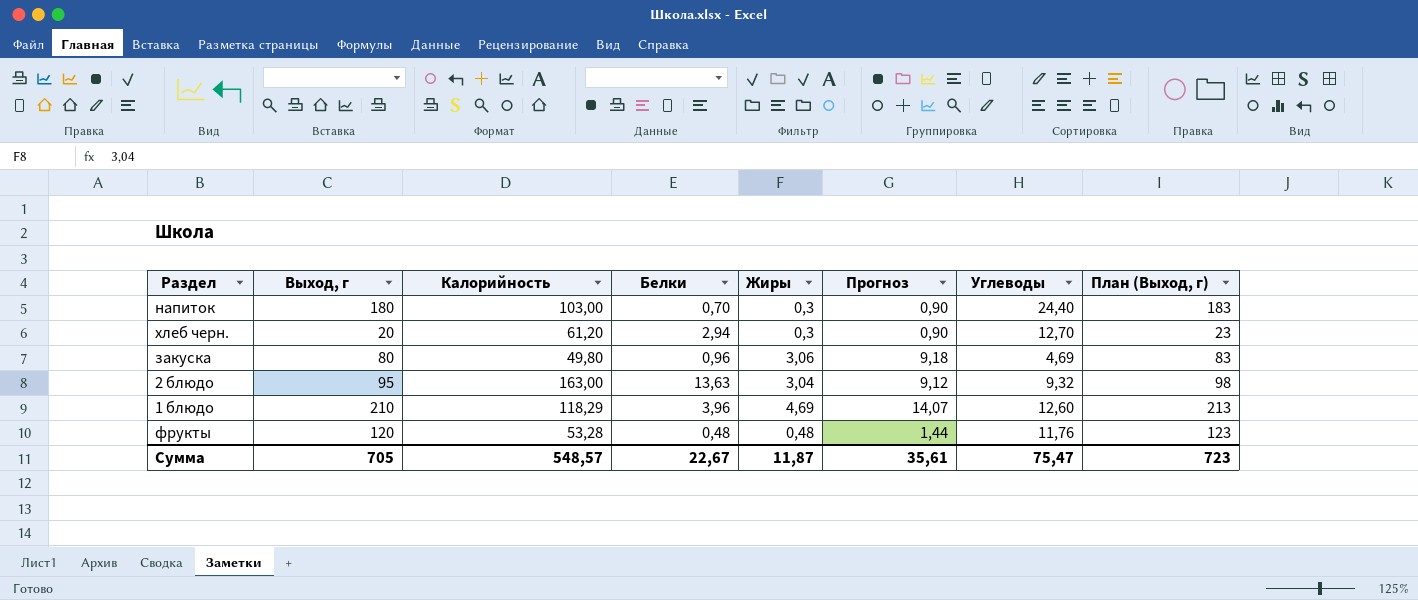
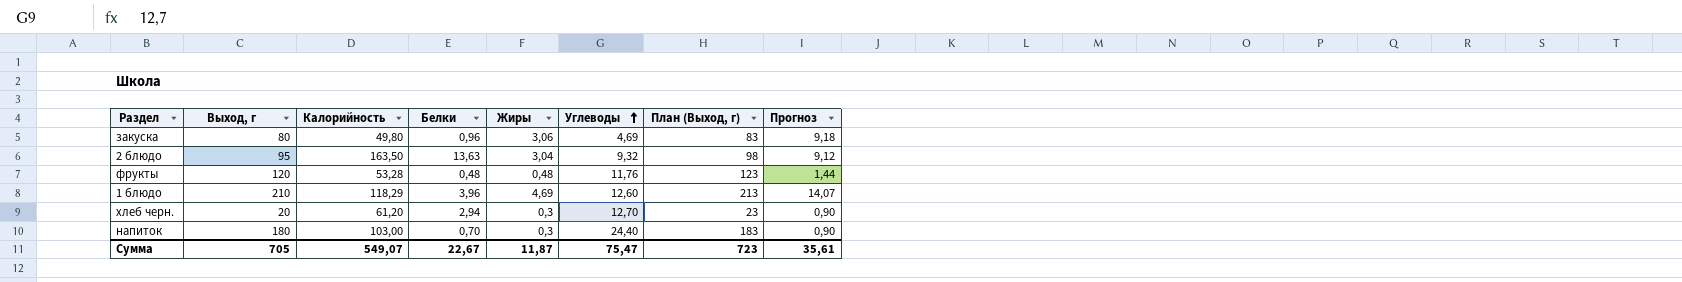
row order: none -> Углеводы ascending
column Прогноз | position: 6 -> 8
2 блюдо | Калорийность: 163,00 -> 163,50
Сумма | Калорийность: 548,57 -> 549,07

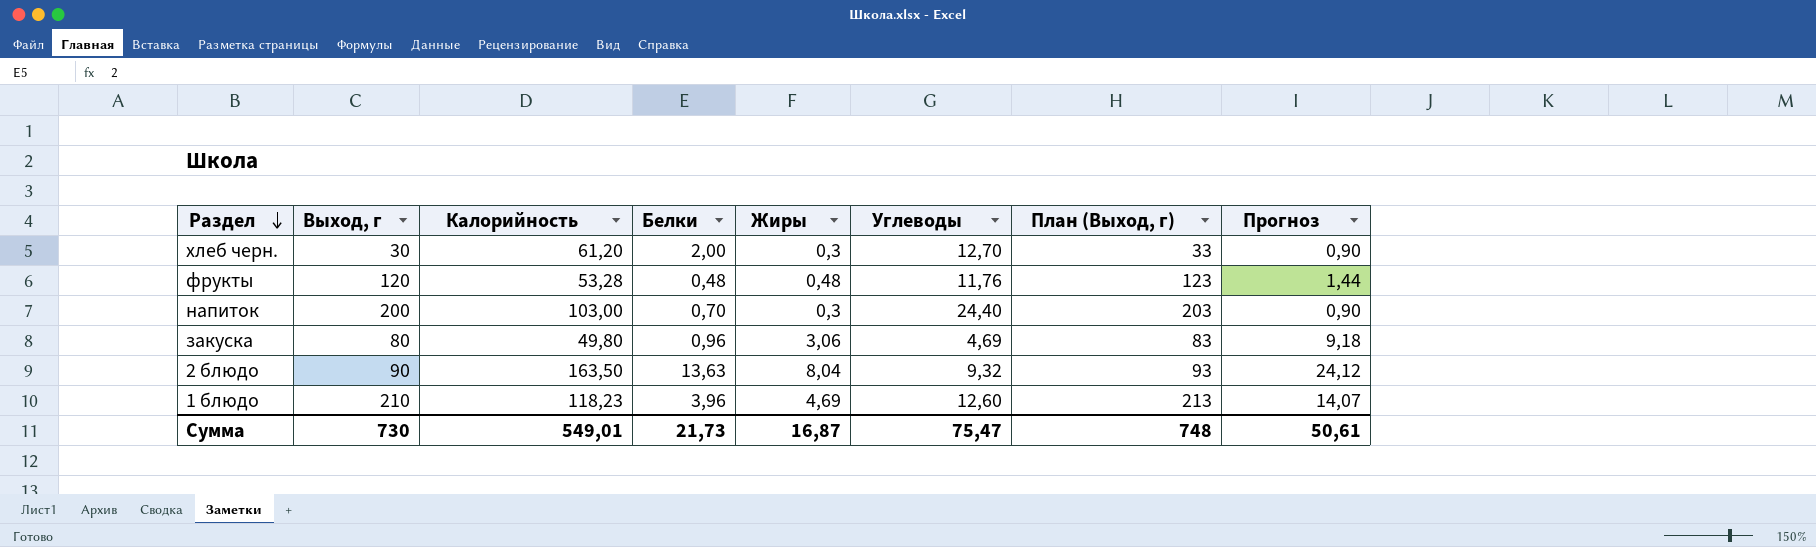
row order: Углеводы ascending -> Раздел descending
хлеб черн. | Выход, г: 20 -> 30
хлеб черн. | Белки: 2,94 -> 2,00
хлеб черн. | План (Выход, г): 23 -> 33
напиток | Выход, г: 180 -> 200
напиток | План (Выход, г): 183 -> 203
2 блюдо | Выход, г: 95 -> 90
2 блюдо | Жиры: 3,04 -> 8,04
2 блюдо | План (Выход, г): 98 -> 93
2 блюдо | Прогноз: 9,12 -> 24,12
1 блюдо | Калорийность: 118,29 -> 118,23
Сумма | Выход, г: 705 -> 730
Сумма | Калорийность: 549,07 -> 549,01
Сумма | Белки: 22,67 -> 21,73
Сумма | Жиры: 11,87 -> 16,87
Сумма | План (Выход, г): 723 -> 748
Сумма | Прогноз: 35,61 -> 50,61

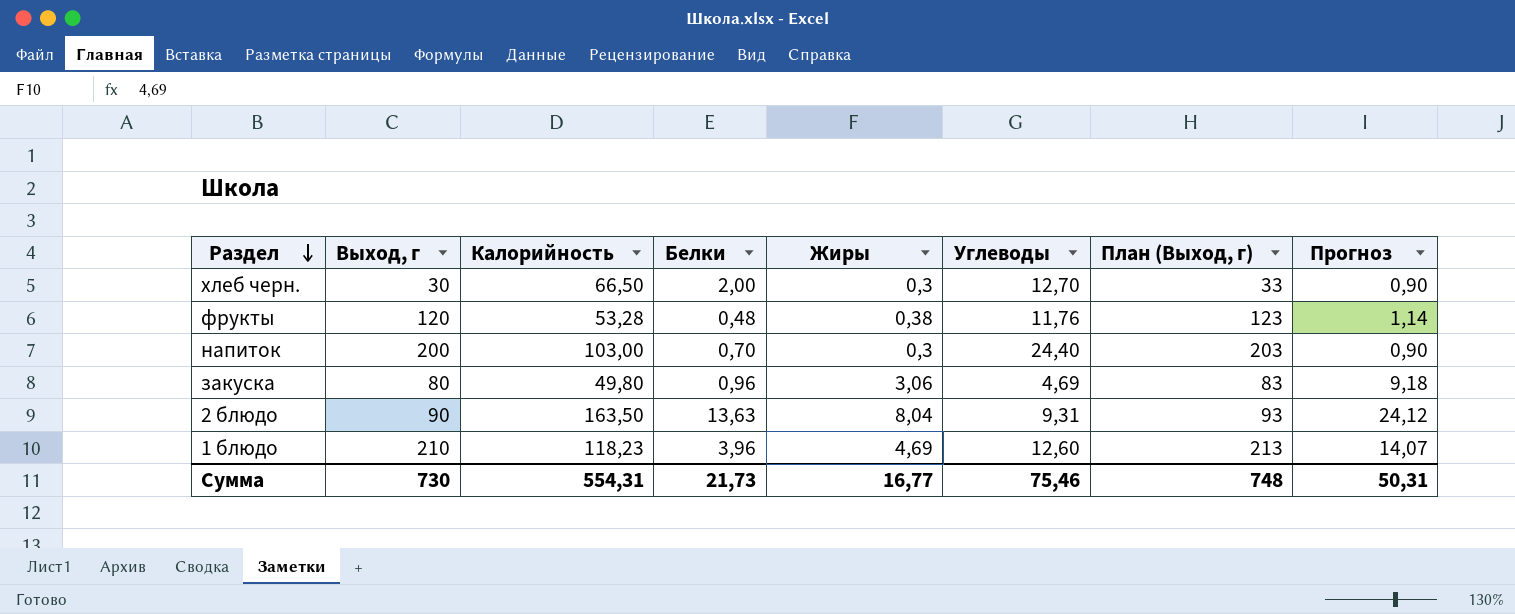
хлеб черн. | Калорийность: 61,20 -> 66,50
фрукты | Жиры: 0,48 -> 0,38
фрукты | Прогноз: 1,44 -> 1,14
2 блюдо | Углеводы: 9,32 -> 9,31
Сумма | Калорийность: 549,01 -> 554,31
Сумма | Жиры: 16,87 -> 16,77
Сумма | Углеводы: 75,47 -> 75,46
Сумма | Прогноз: 50,61 -> 50,31

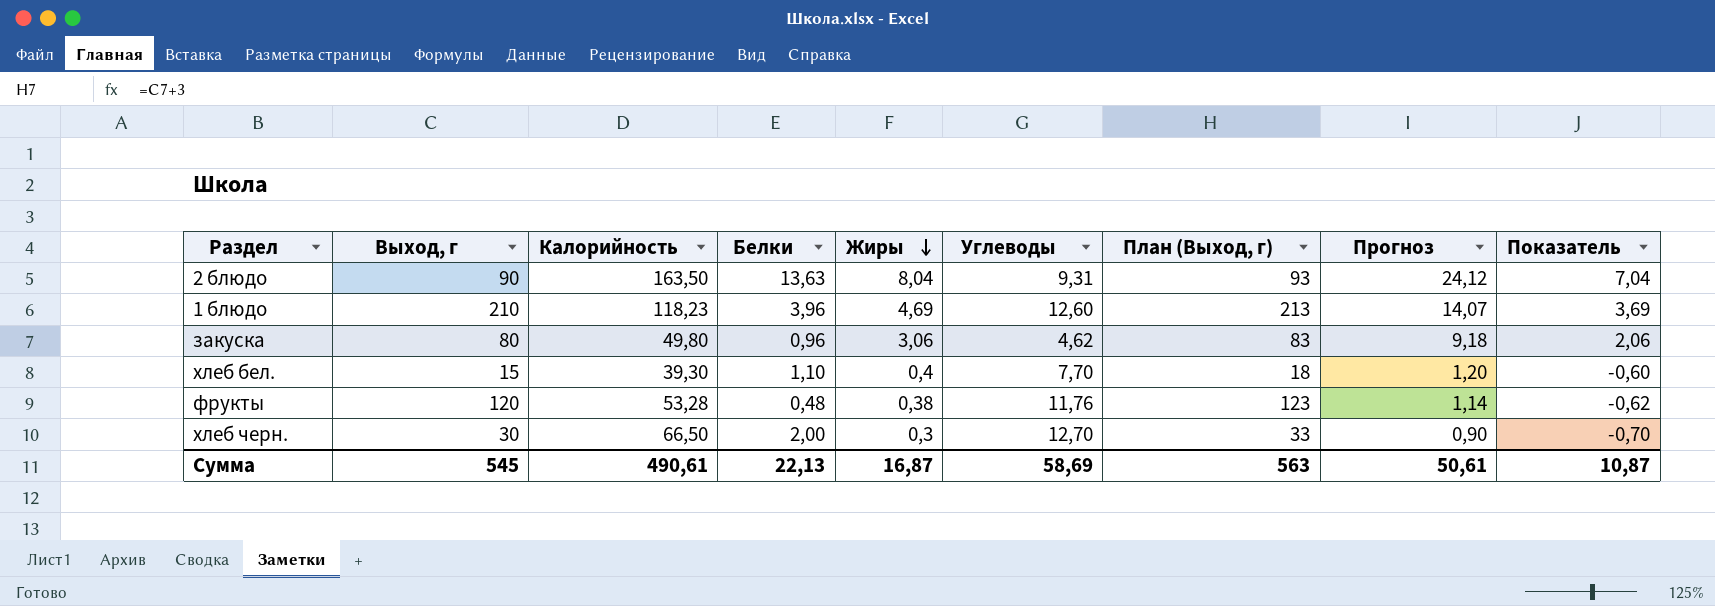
row order: Раздел descending -> Жиры descending
column Показатель | formula: none -> [Жиры] - 1
row напиток: 200 | 103,00 | 0,70 | 0,3 | 24,40 | 203 | 0,90 -> none
закуска | Углеводы: 4,69 -> 4,62
row хлеб бел.: none -> 15 | 39,30 | 1,10 | 0,4 | 7,70 | 18 | 1,20 | -0,60
Сумма | Выход, г: 730 -> 545
Сумма | Калорийность: 554,31 -> 490,61
Сумма | Белки: 21,73 -> 22,13
Сумма | Жиры: 16,77 -> 16,87
Сумма | Углеводы: 75,46 -> 58,69
Сумма | План (Выход, г): 748 -> 563
Сумма | Прогноз: 50,31 -> 50,61

